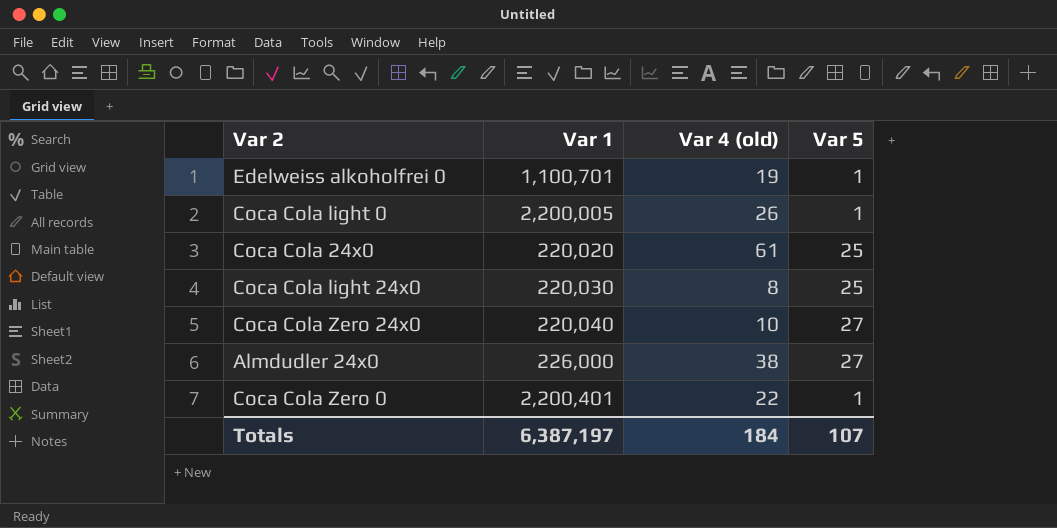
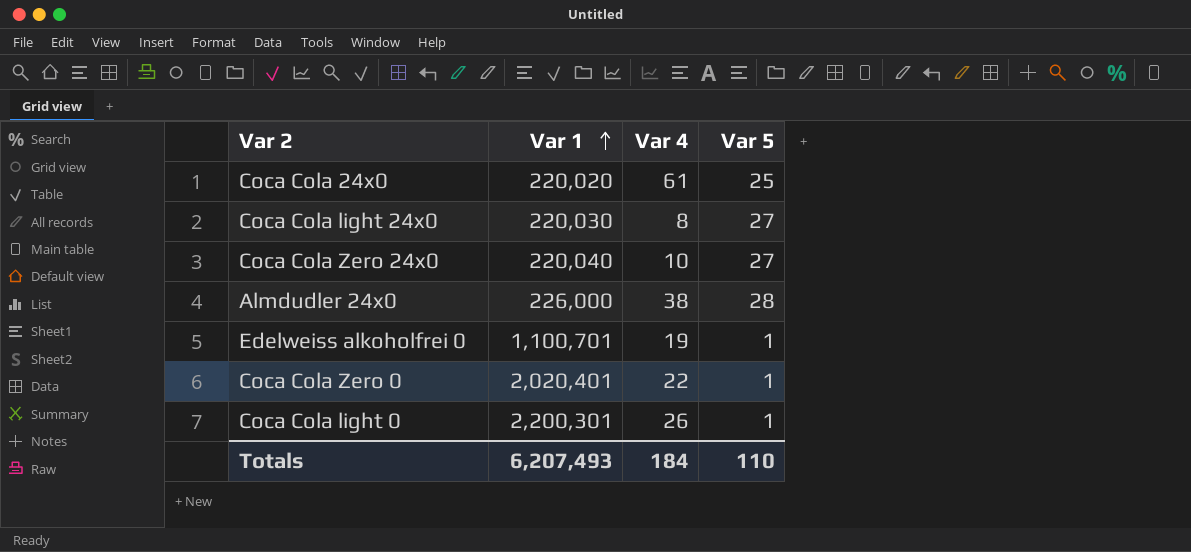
row order: none -> Var 1 ascending
column name: Var 4 (old) -> Var 4
Coca Cola light 24x0 | Var 5: 25 -> 27
Almdudler 24x0 | Var 5: 27 -> 28
Coca Cola Zero 0 | Var 1: 2,200,401 -> 2,020,401
Coca Cola light 0 | Var 1: 2,200,005 -> 2,200,301
Totals | Var 1: 6,387,197 -> 6,207,493
Totals | Var 5: 107 -> 110

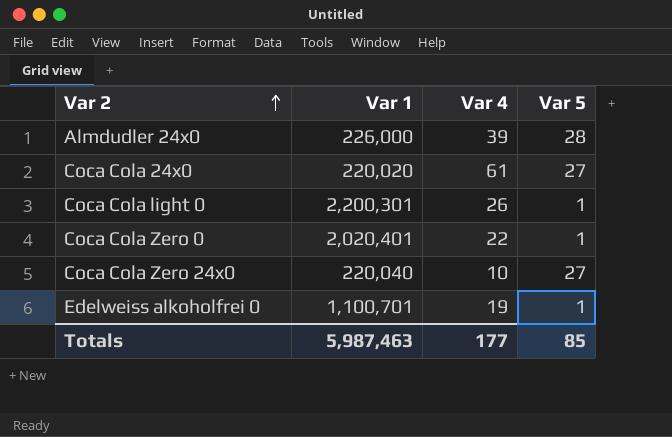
row order: Var 1 ascending -> Var 2 ascending
row Coca Cola light 24x0: 220,030 | 8 | 27 -> none
Almdudler 24x0 | Var 4: 38 -> 39
Coca Cola 24x0 | Var 5: 25 -> 27
Totals | Var 1: 6,207,493 -> 5,987,463
Totals | Var 4: 184 -> 177
Totals | Var 5: 110 -> 85

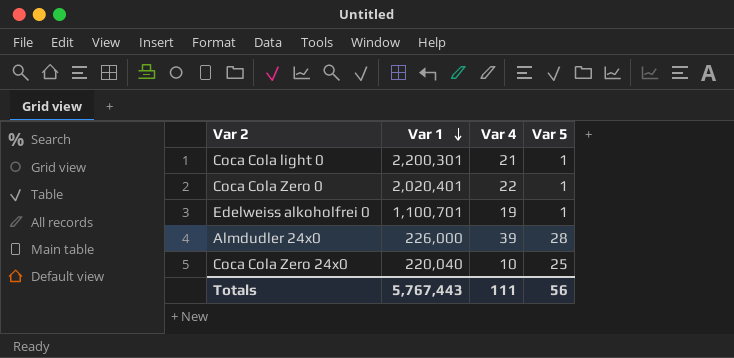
row order: Var 2 ascending -> Var 1 descending
row Coca Cola 24x0: 220,020 | 61 | 27 -> none
Coca Cola light 0 | Var 4: 26 -> 21
Coca Cola Zero 24x0 | Var 5: 27 -> 25
Totals | Var 1: 5,987,463 -> 5,767,443
Totals | Var 4: 177 -> 111
Totals | Var 5: 85 -> 56

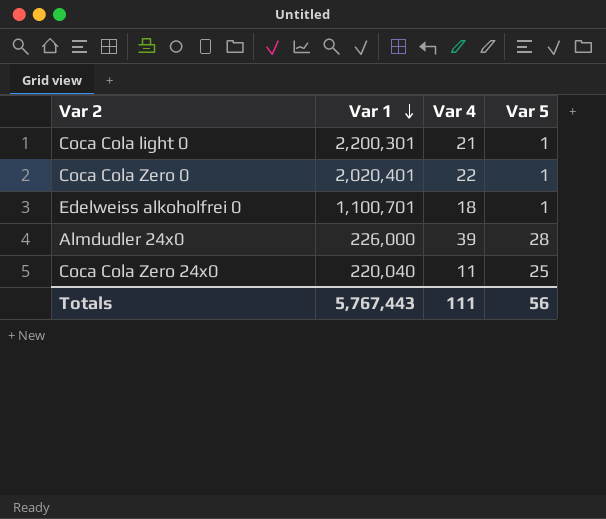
Edelweiss alkoholfrei 0 | Var 4: 19 -> 18
Coca Cola Zero 24x0 | Var 4: 10 -> 11

